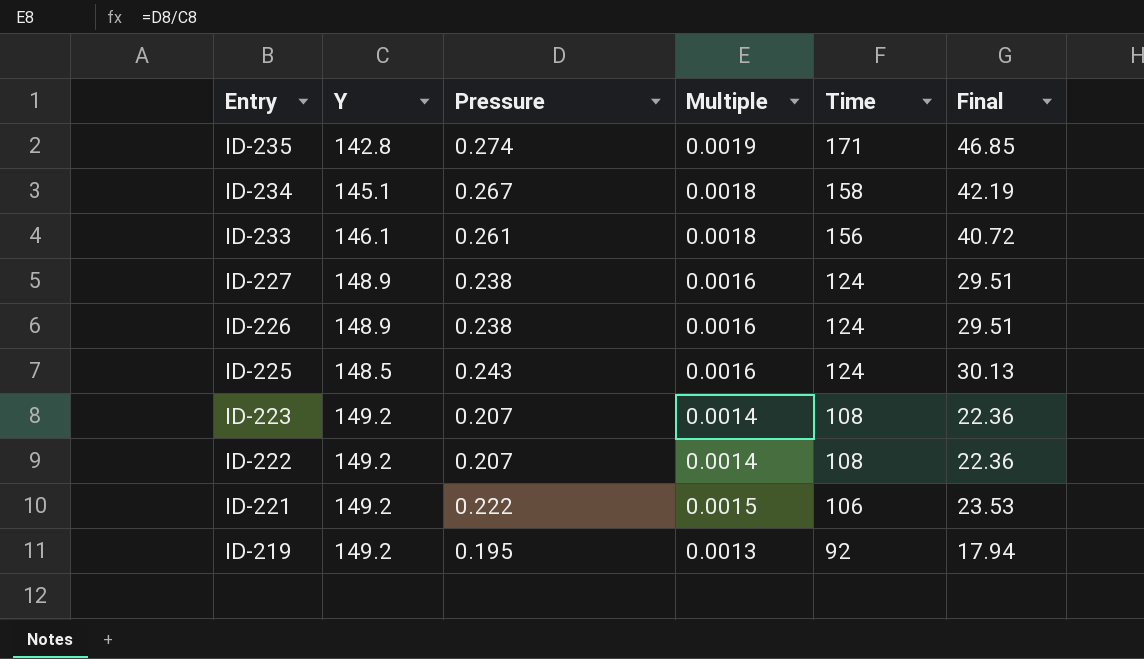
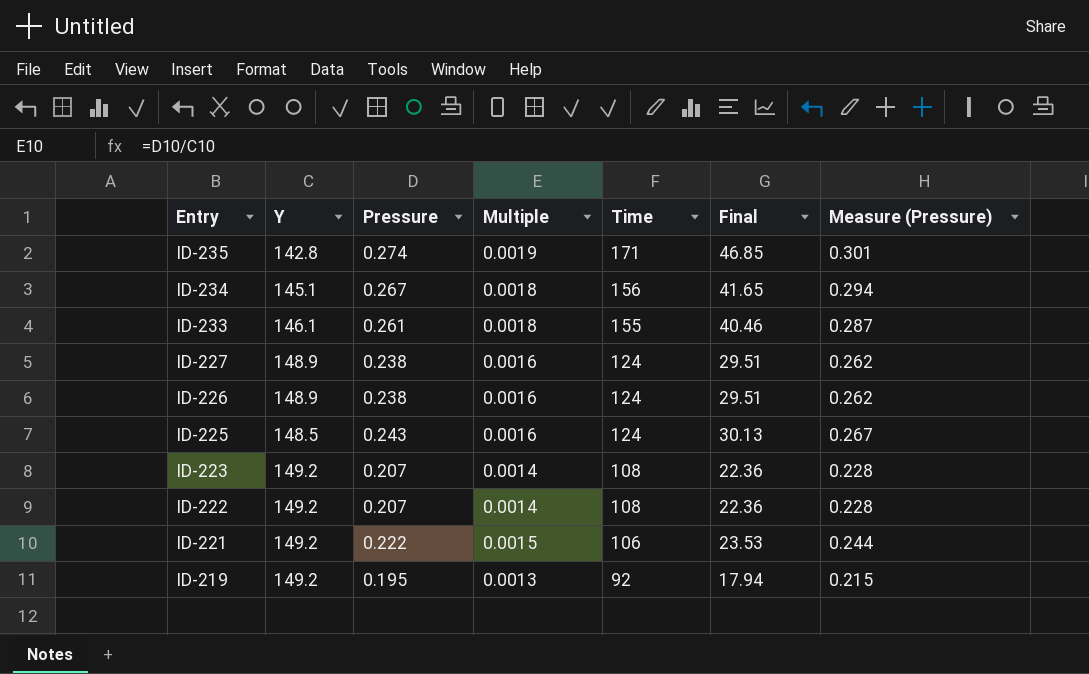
column Measure (Pressure) | formula: none -> [Pressure] * 1.1
ID-234 | Time: 158 -> 156
ID-234 | Final: 42.19 -> 41.65
ID-233 | Time: 156 -> 155
ID-233 | Final: 40.72 -> 40.46

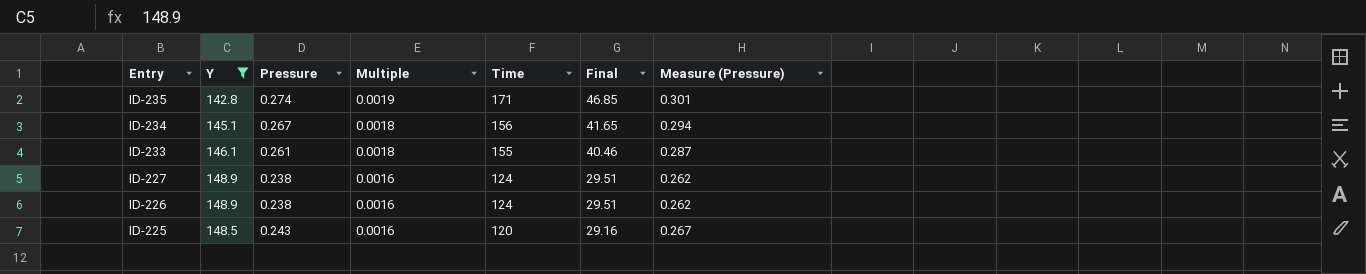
filter: none -> Y != 149.2
ID-225 | Time: 124 -> 120
ID-225 | Final: 30.13 -> 29.16

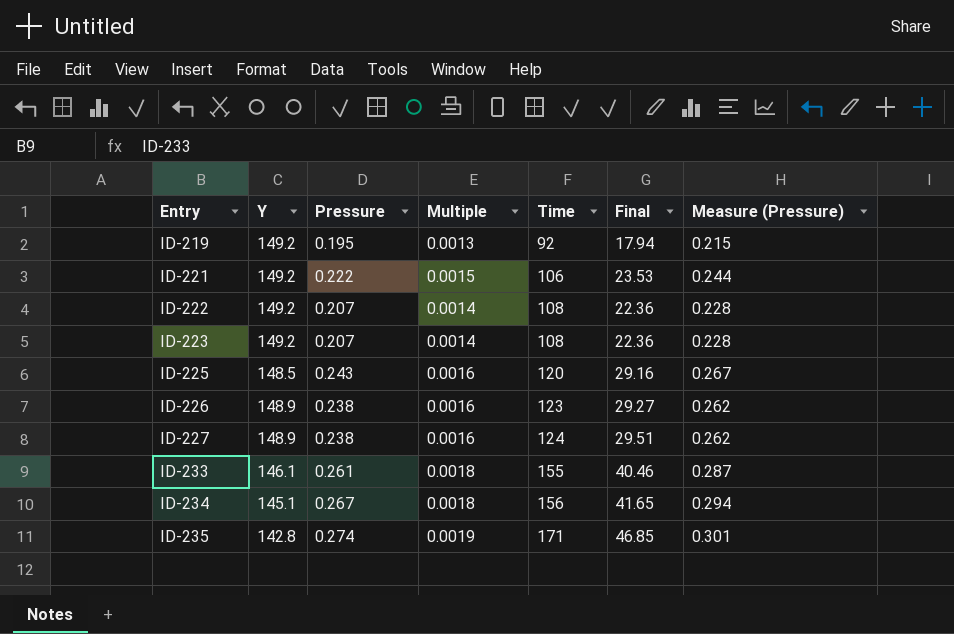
filter: Y != 149.2 -> none
row order: Entry descending -> Entry ascending
ID-226 | Time: 124 -> 123
ID-226 | Final: 29.51 -> 29.27

